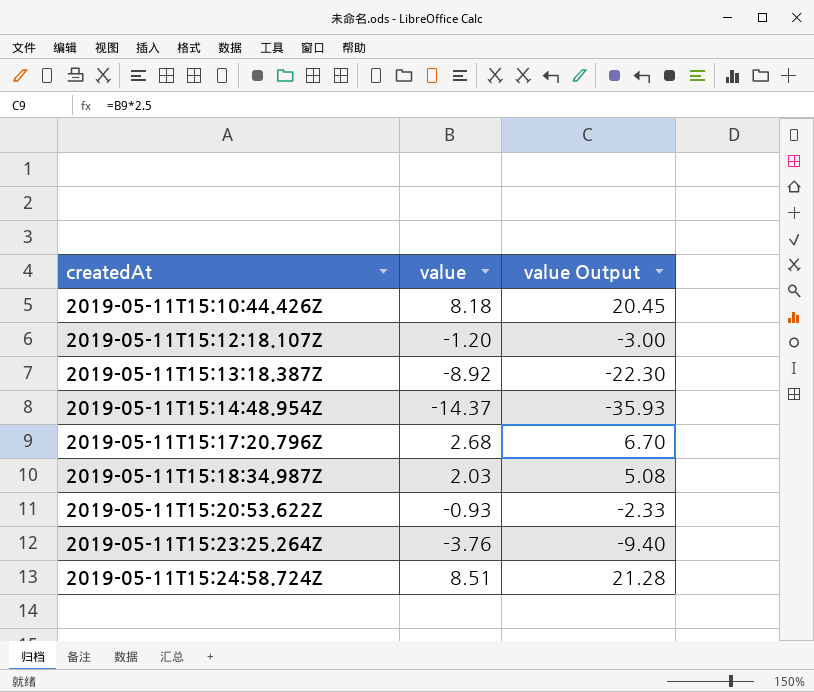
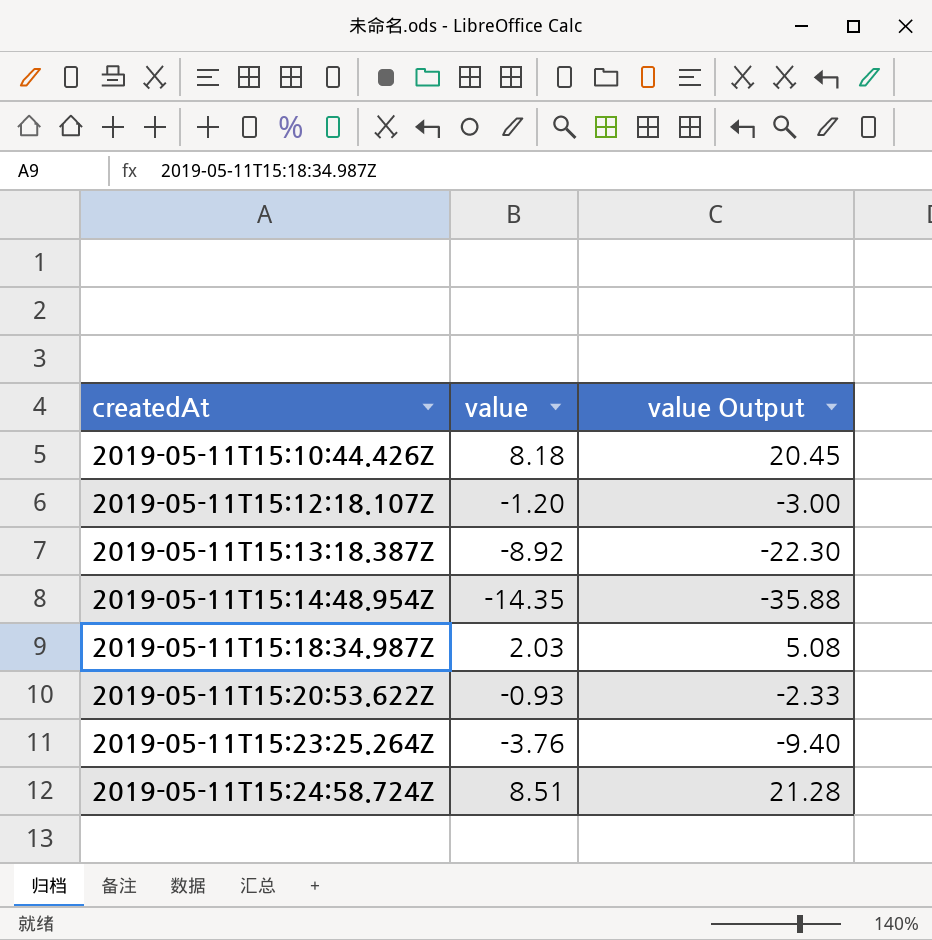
row 2019-05-11T15:17:20.796Z: 2.68 | 6.70 -> none
2019-05-11T15:14:48.954Z | value: -14.37 -> -14.35
2019-05-11T15:14:48.954Z | value Output: -35.93 -> -35.88

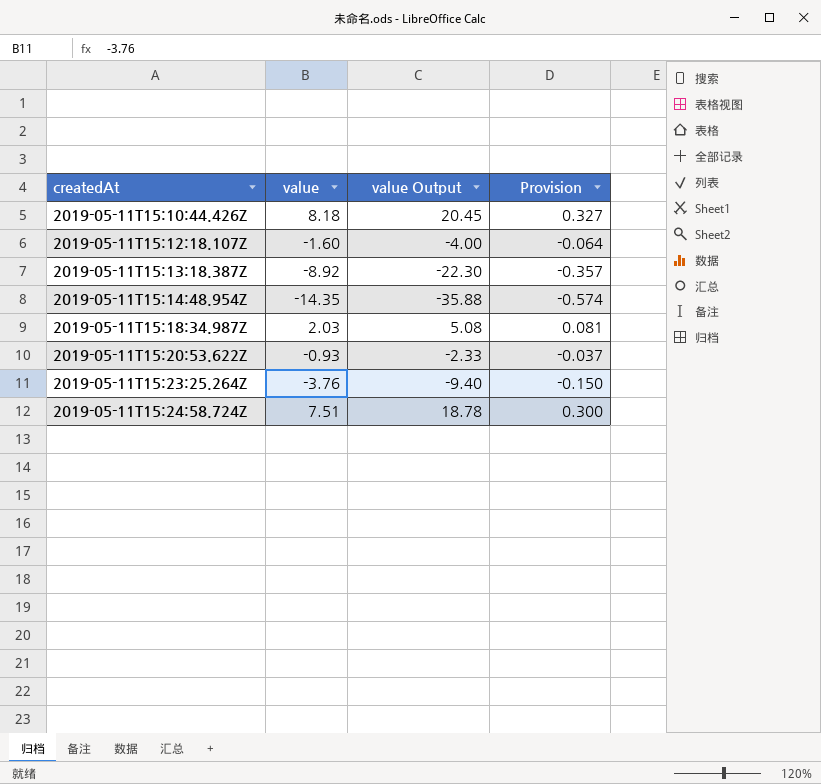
column Provision | formula: none -> [value] * 0.04
2019-05-11T15:12:18.107Z | value: -1.20 -> -1.60
2019-05-11T15:12:18.107Z | value Output: -3.00 -> -4.00
2019-05-11T15:24:58.724Z | value: 8.51 -> 7.51
2019-05-11T15:24:58.724Z | value Output: 21.28 -> 18.78

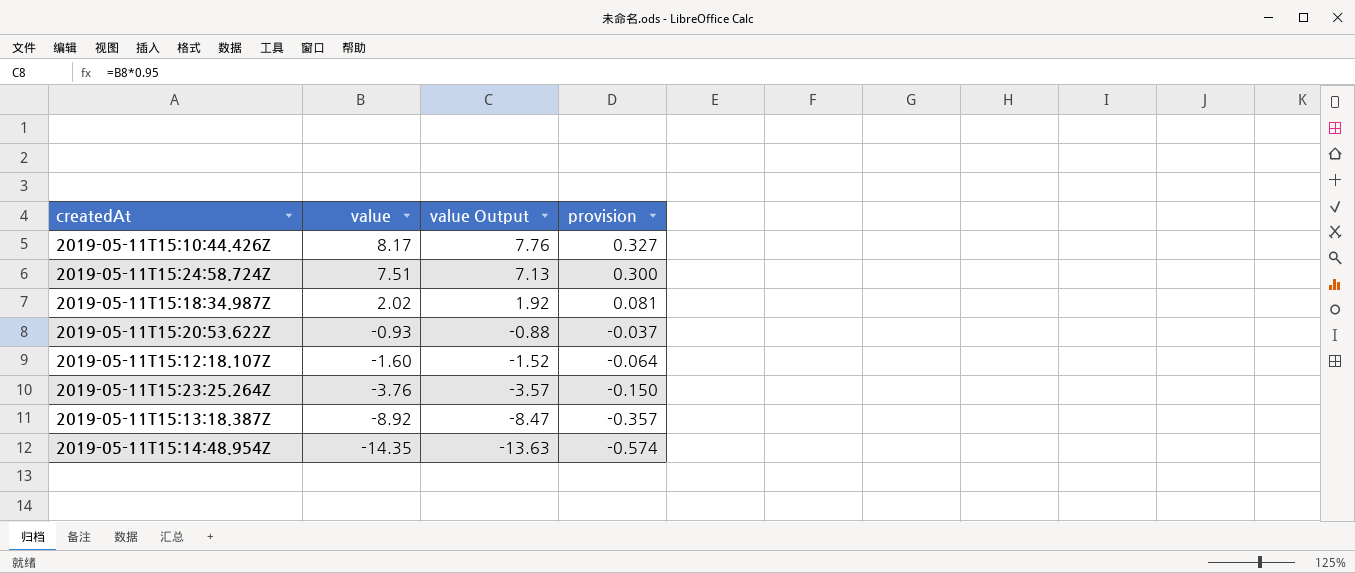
row order: createdAt ascending -> value descending
column value Output | formula: [value] * 2.5 -> [value] * 0.95
column name: Provision -> provision
2019-05-11T15:10:44.426Z | value: 8.18 -> 8.17
2019-05-11T15:18:34.987Z | value: 2.03 -> 2.02

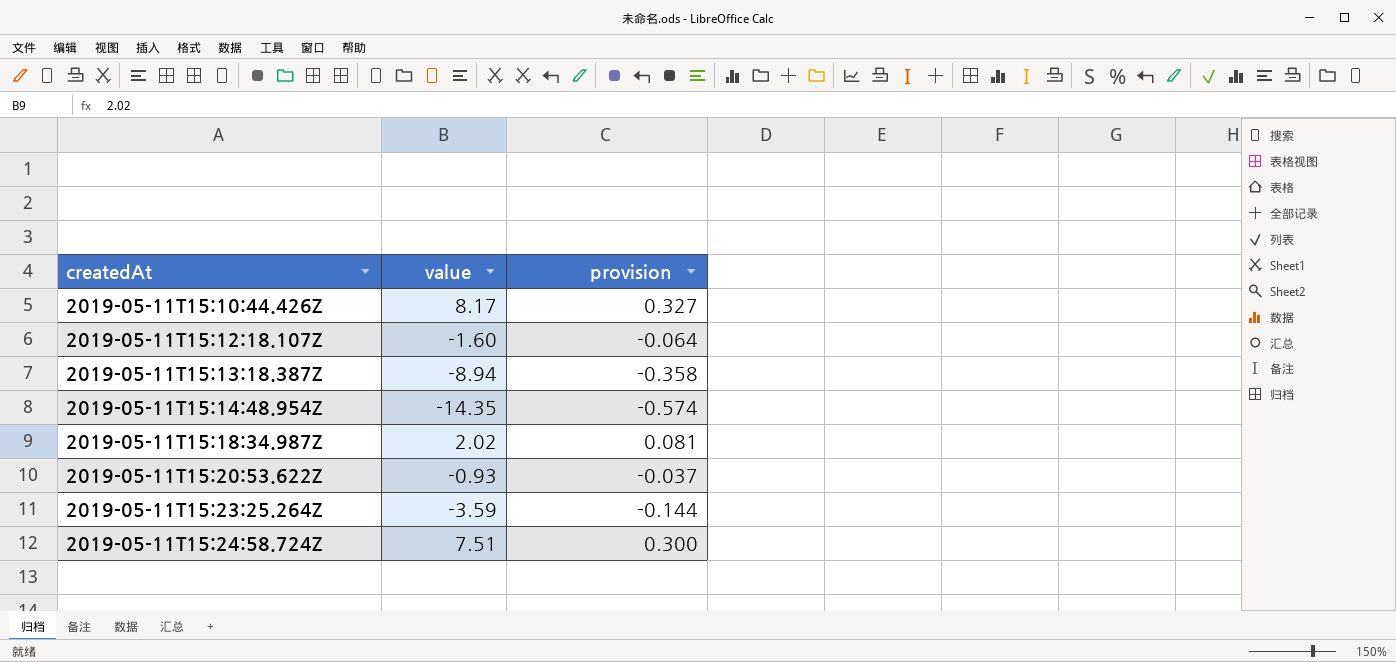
row order: value descending -> createdAt ascending
column value Output | formula: [value] * 0.95 -> none
2019-05-11T15:13:18.387Z | value: -8.92 -> -8.94
2019-05-11T15:13:18.387Z | provision: -0.357 -> -0.358
2019-05-11T15:23:25.264Z | value: -3.76 -> -3.59
2019-05-11T15:23:25.264Z | provision: -0.150 -> -0.144

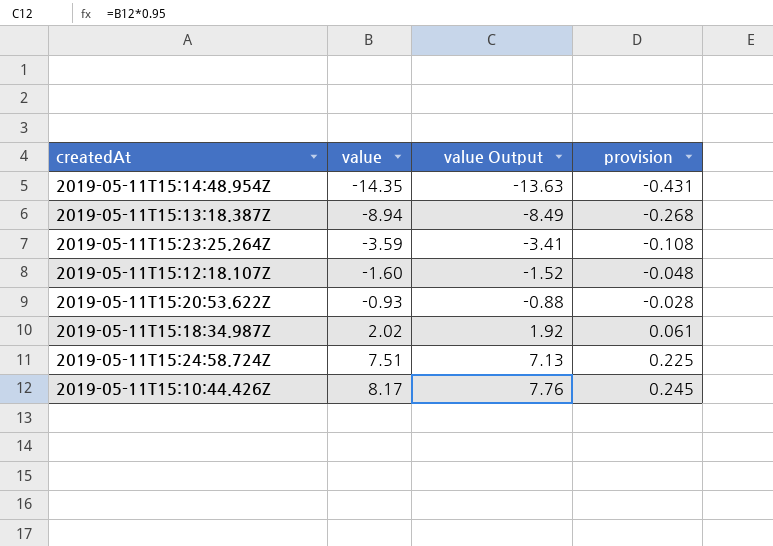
row order: createdAt ascending -> value ascending
column value Output | formula: none -> [value] * 0.95
column provision | formula: [value] * 0.04 -> [value] * 0.03

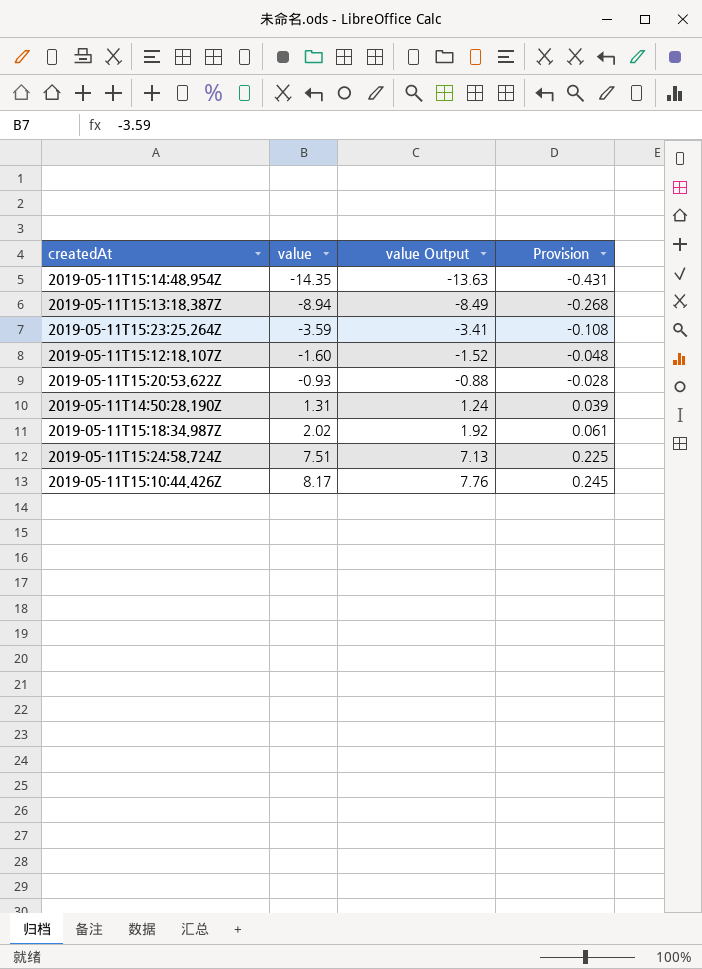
column name: provision -> Provision
row 2019-05-11T14:50:28.190Z: none -> 1.31 | 1.24 | 0.039

